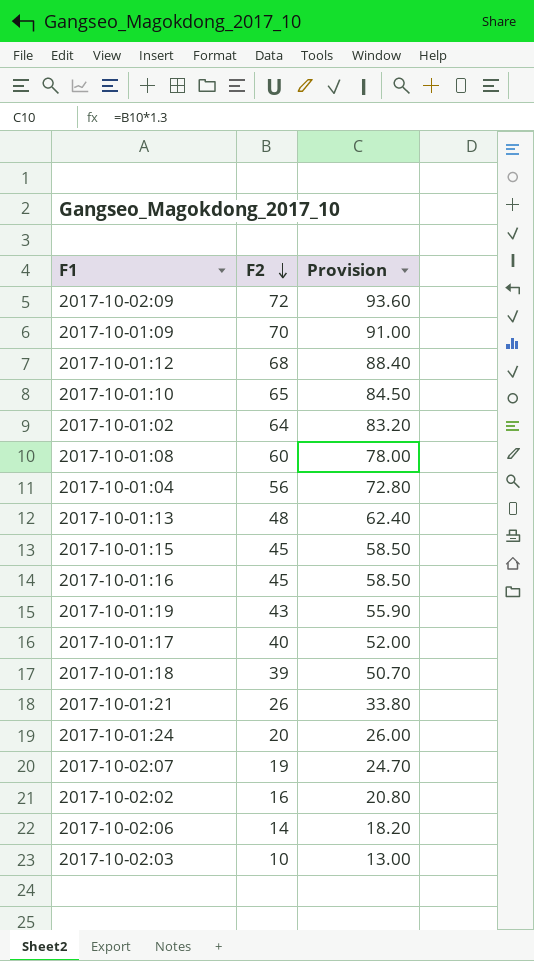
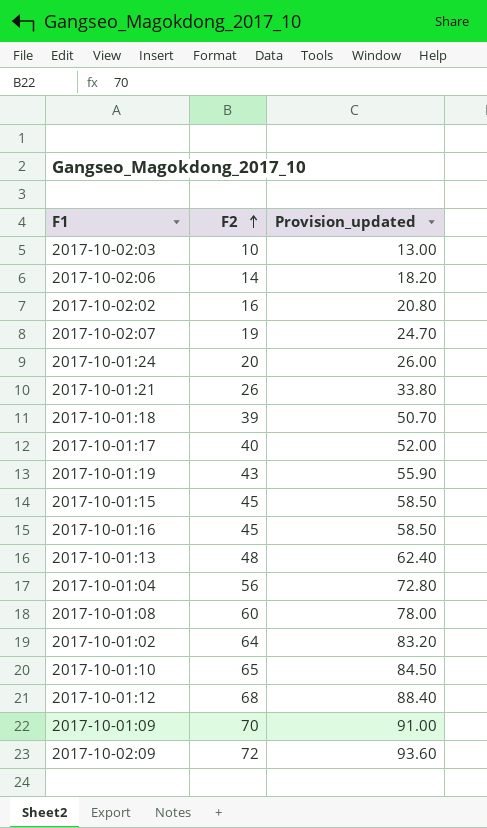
row order: F2 descending -> F2 ascending
column name: Provision -> Provision_updated

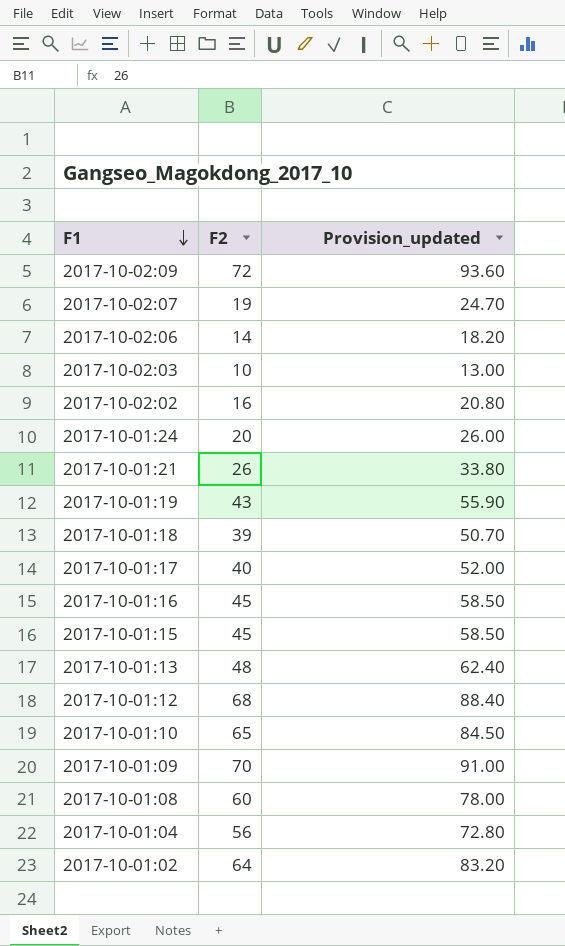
row order: F2 ascending -> F1 descending

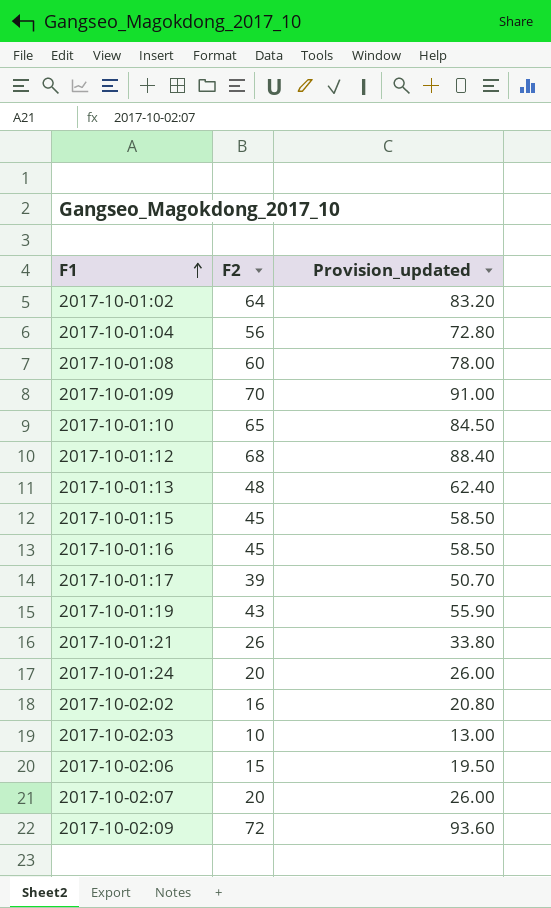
row order: F1 descending -> F1 ascending
row 2017-10-01:18: 39 | 50.70 -> none
2017-10-01:17 | F2: 40 -> 39
2017-10-01:17 | Provision_updated: 52.00 -> 50.70
2017-10-02:06 | F2: 14 -> 15
2017-10-02:06 | Provision_updated: 18.20 -> 19.50
2017-10-02:07 | F2: 19 -> 20
2017-10-02:07 | Provision_updated: 24.70 -> 26.00

